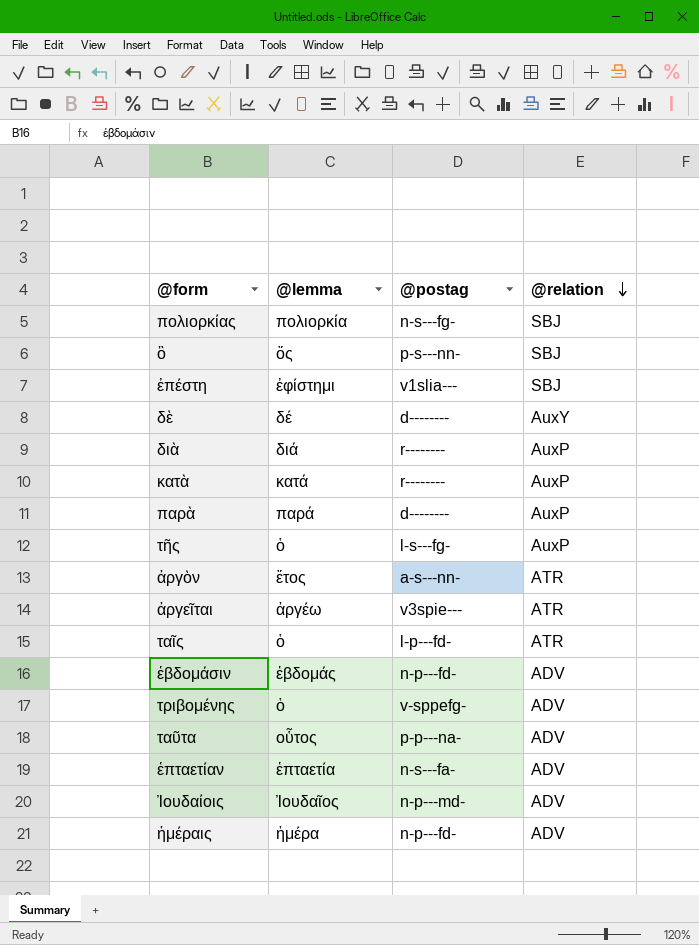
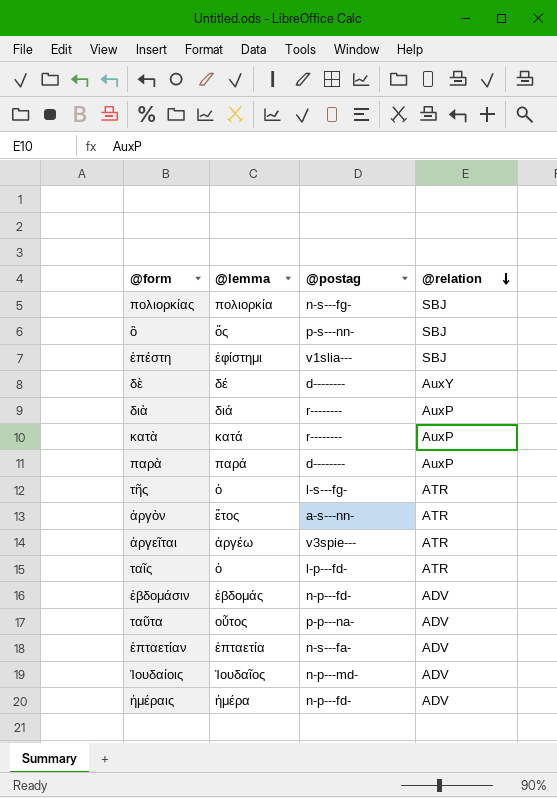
row τριβομένης: ὁ | v-sppefg- | ADV -> none
τῆς | @relation: AuxP -> ATR

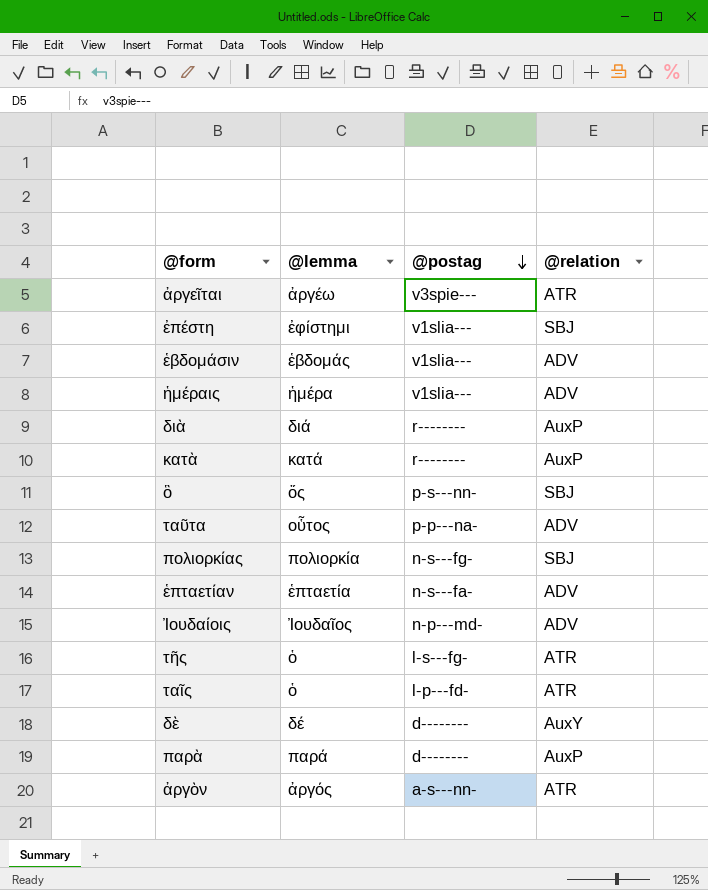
row order: @relation descending -> @postag descending
ἑβδομάσιν | @postag: n-p---fd- -> v1slia---
ἡμέραις | @postag: n-p---fd- -> v1slia---
ἀργὸν | @lemma: ἔτος -> ἀργός

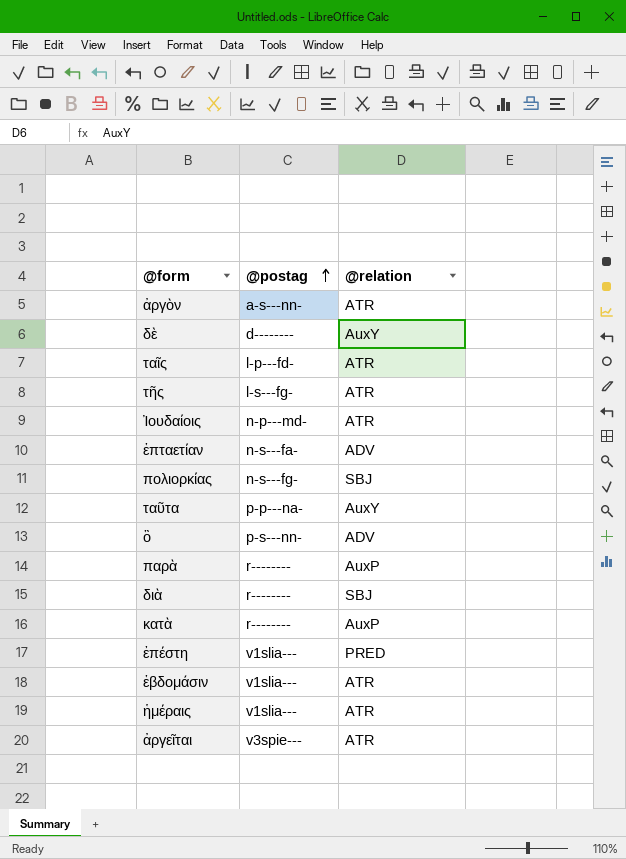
row order: @postag descending -> @postag ascending
column @lemma | position: 2 -> none
Ἰουδαίοις | @relation: ADV -> ATR
ταῦτα | @relation: ADV -> AuxY
ὃ | @relation: SBJ -> ADV
παρὰ | @postag: d-------- -> r--------
διὰ | @relation: AuxP -> SBJ
ἐπέστη | @relation: SBJ -> PRED
ἑβδομάσιν | @relation: ADV -> ATR
ἡμέραις | @relation: ADV -> ATR

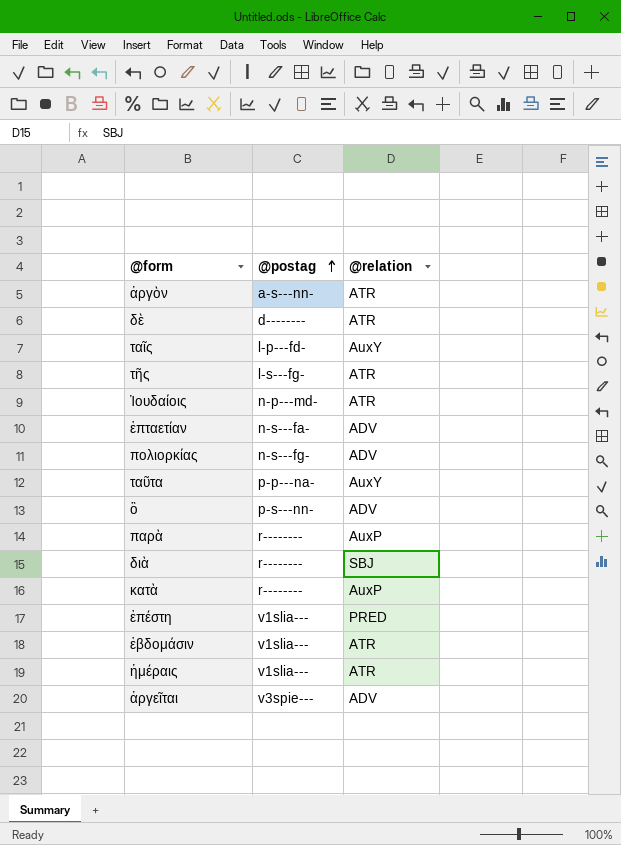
δὲ | @relation: AuxY -> ATR
ταῖς | @relation: ATR -> AuxY
πολιορκίας | @relation: SBJ -> ADV
ἀργεῖται | @relation: ATR -> ADV

